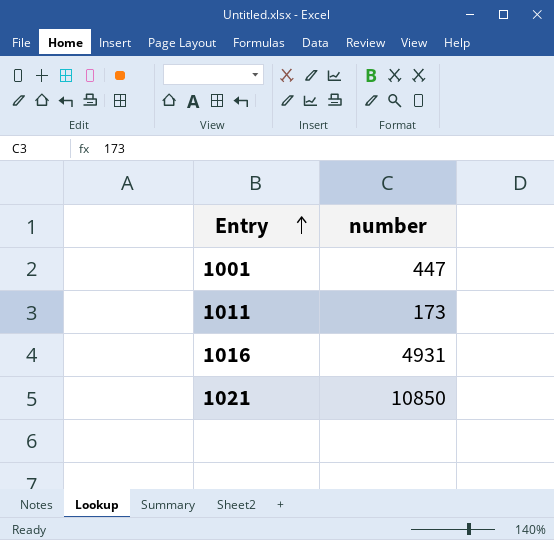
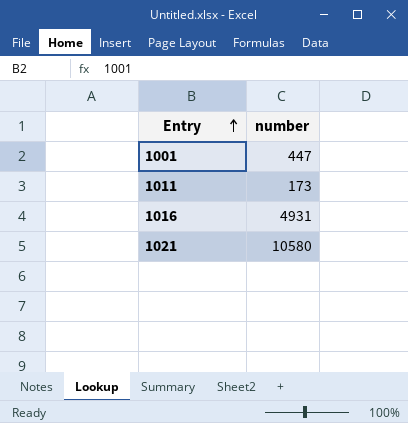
1021 | number: 10850 -> 10580

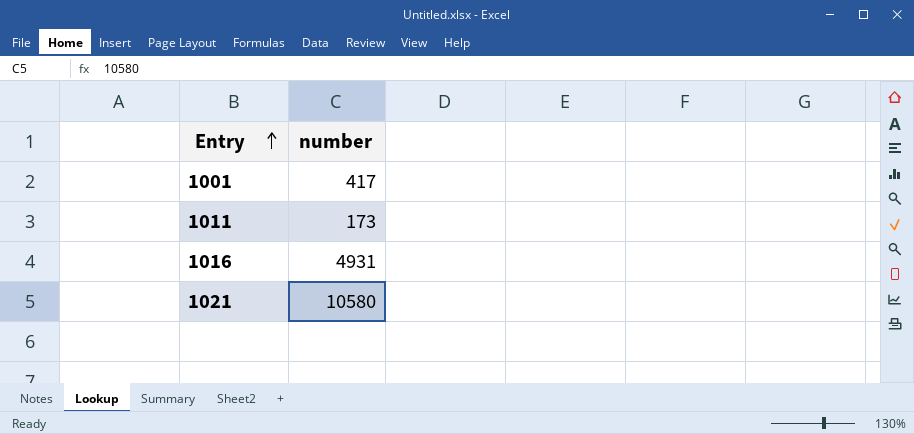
1001 | number: 447 -> 417

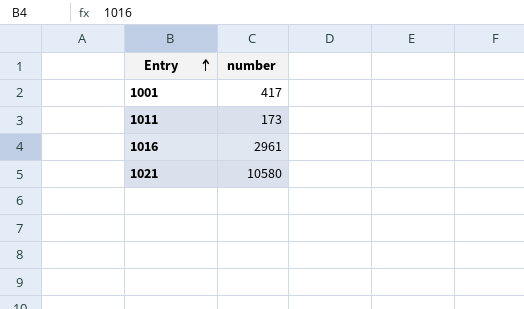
1016 | number: 4931 -> 2961

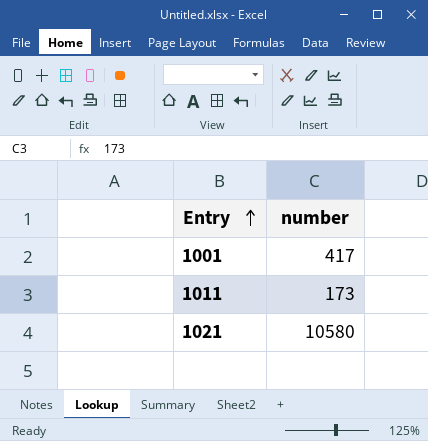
row 1016: 2961 -> none

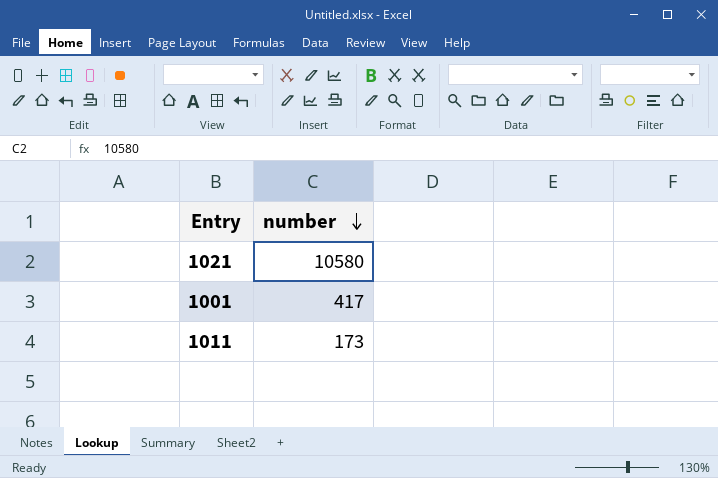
row order: Entry ascending -> number descending

